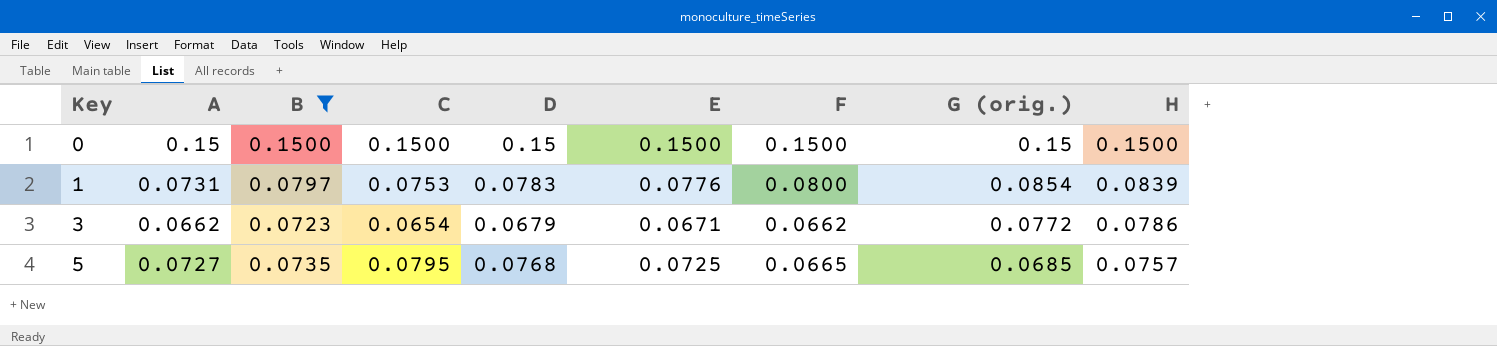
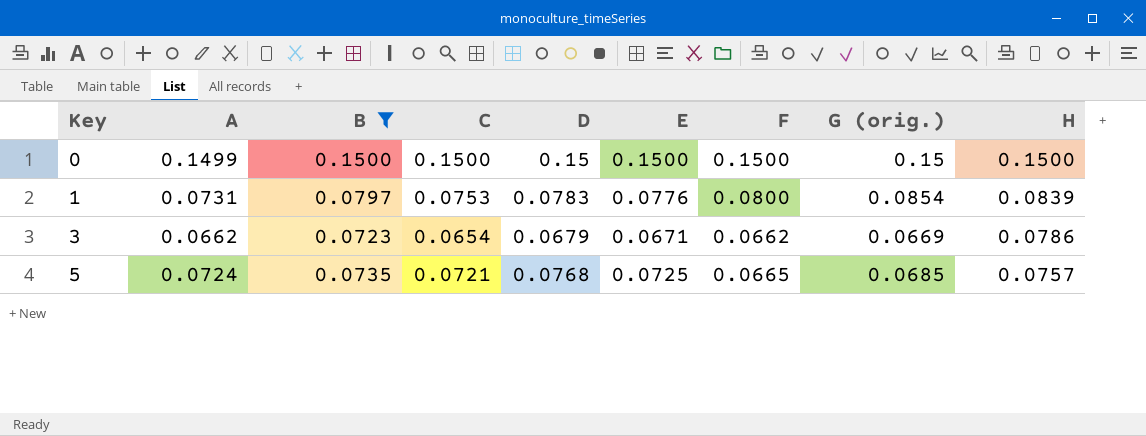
0 | A: 0.15 -> 0.1499
3 | G (orig.): 0.0772 -> 0.0669
5 | A: 0.0727 -> 0.0724
5 | C: 0.0795 -> 0.0721

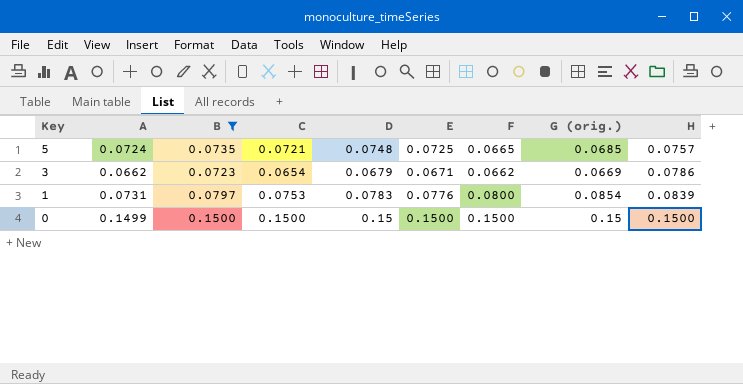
row order: Key ascending -> Key descending
5 | D: 0.0768 -> 0.0748

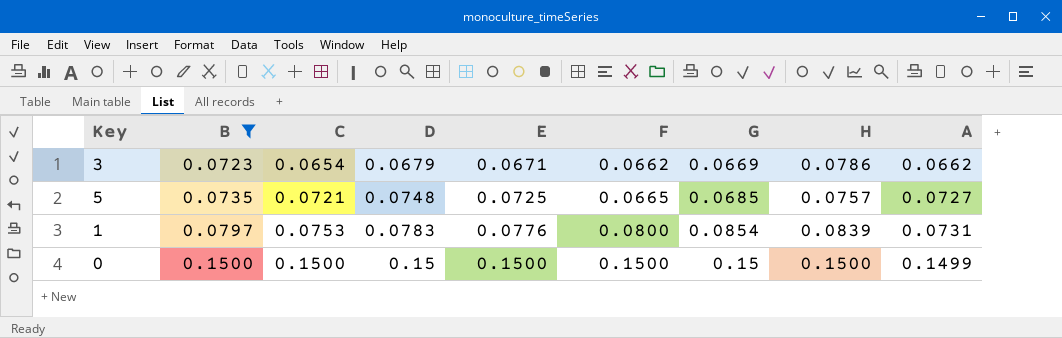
row order: Key descending -> B ascending
column name: G (orig.) -> G
column A | position: 2 -> 9
5 | A: 0.0724 -> 0.0727

